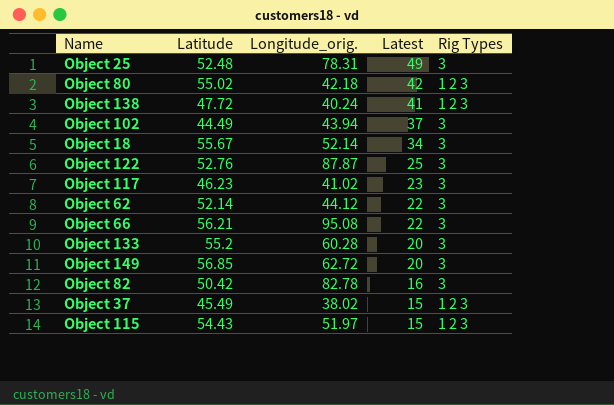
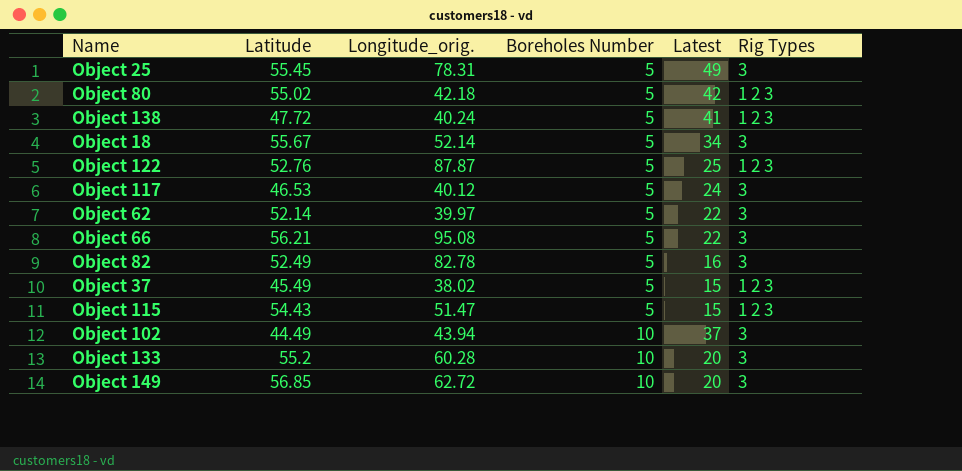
row order: Latest descending -> Boreholes Number ascending
column Boreholes Number | position: none -> 4
Object 25 | Latitude: 52.48 -> 55.45
Object 122 | Rig Types: 3 -> 1 2 3
Object 117 | Latitude: 46.23 -> 46.53
Object 117 | Longitude_orig.: 41.02 -> 40.12
Object 117 | Latest: 23 -> 24
Object 62 | Longitude_orig.: 44.12 -> 39.97
Object 82 | Latitude: 50.42 -> 52.49
Object 115 | Longitude_orig.: 51.97 -> 51.47

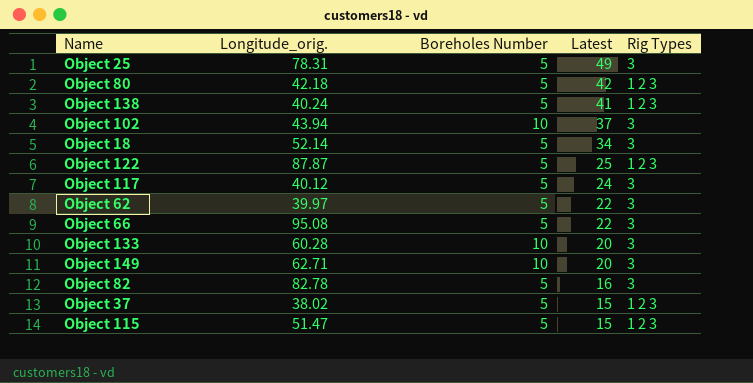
row order: Boreholes Number ascending -> Latest descending
column Latitude | position: 2 -> none
Object 149 | Longitude_orig.: 62.72 -> 62.71

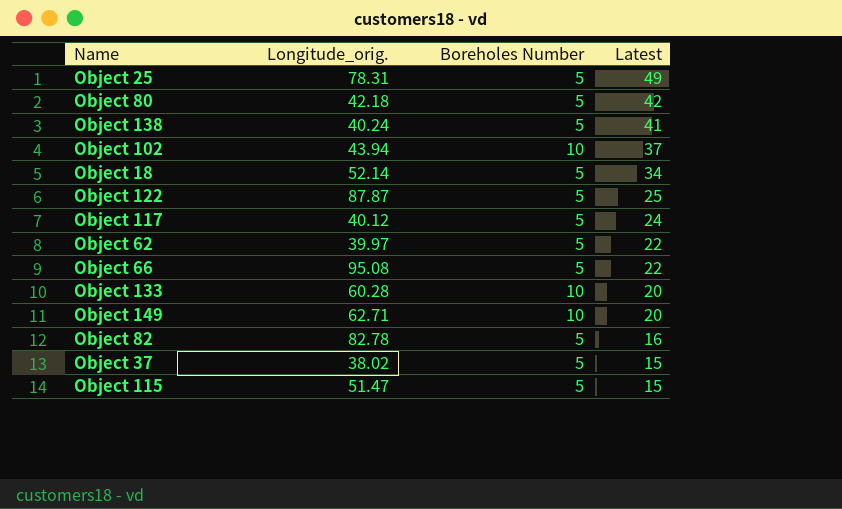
column Rig Types | position: 5 -> none

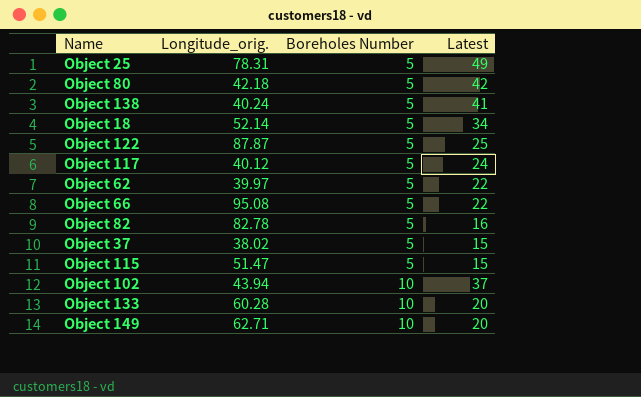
row order: Latest descending -> Boreholes Number ascending

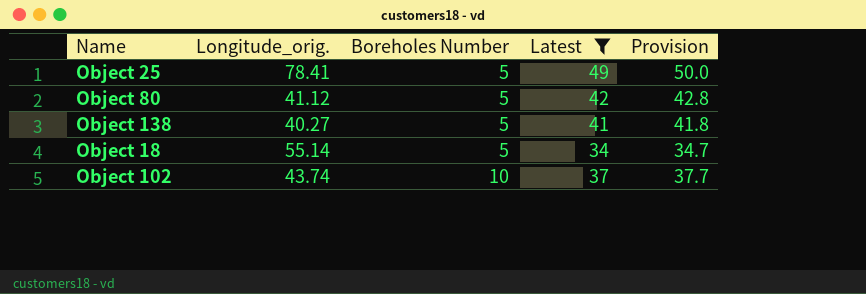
filter: none -> Latest >= 34
column Provision | formula: none -> [Latest] * 1.02
Object 25 | Longitude_orig.: 78.31 -> 78.41
Object 80 | Longitude_orig.: 42.18 -> 41.12
Object 138 | Longitude_orig.: 40.24 -> 40.27
Object 18 | Longitude_orig.: 52.14 -> 55.14
Object 102 | Longitude_orig.: 43.94 -> 43.74

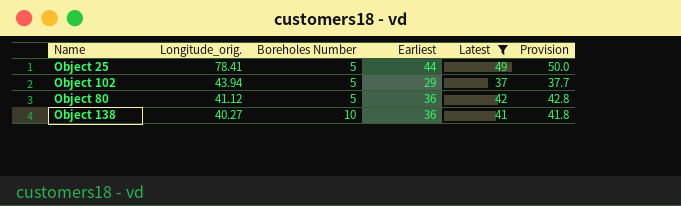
row order: Boreholes Number ascending -> Longitude_orig. descending
column Earliest | position: none -> 4
row Object 18: 55.14 | 5 | 34 | 34.7 -> none
Object 102 | Longitude_orig.: 43.74 -> 43.94
Object 102 | Boreholes Number: 10 -> 5
Object 138 | Boreholes Number: 5 -> 10

